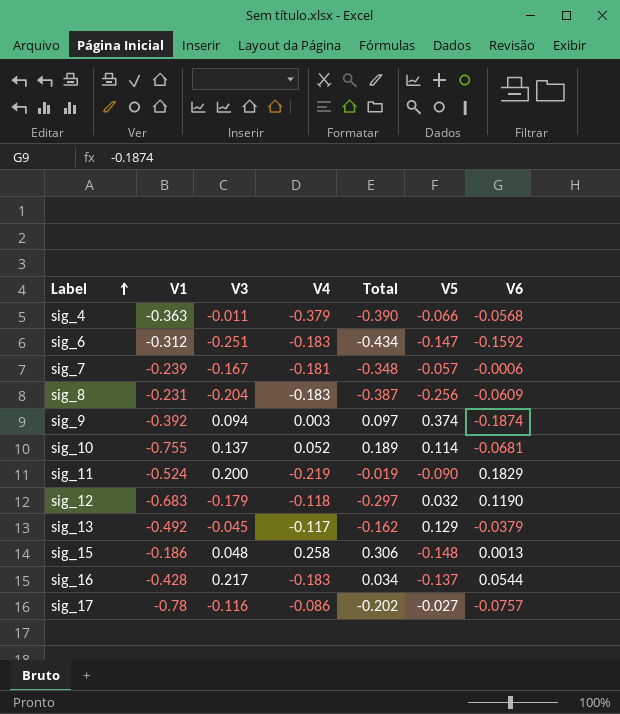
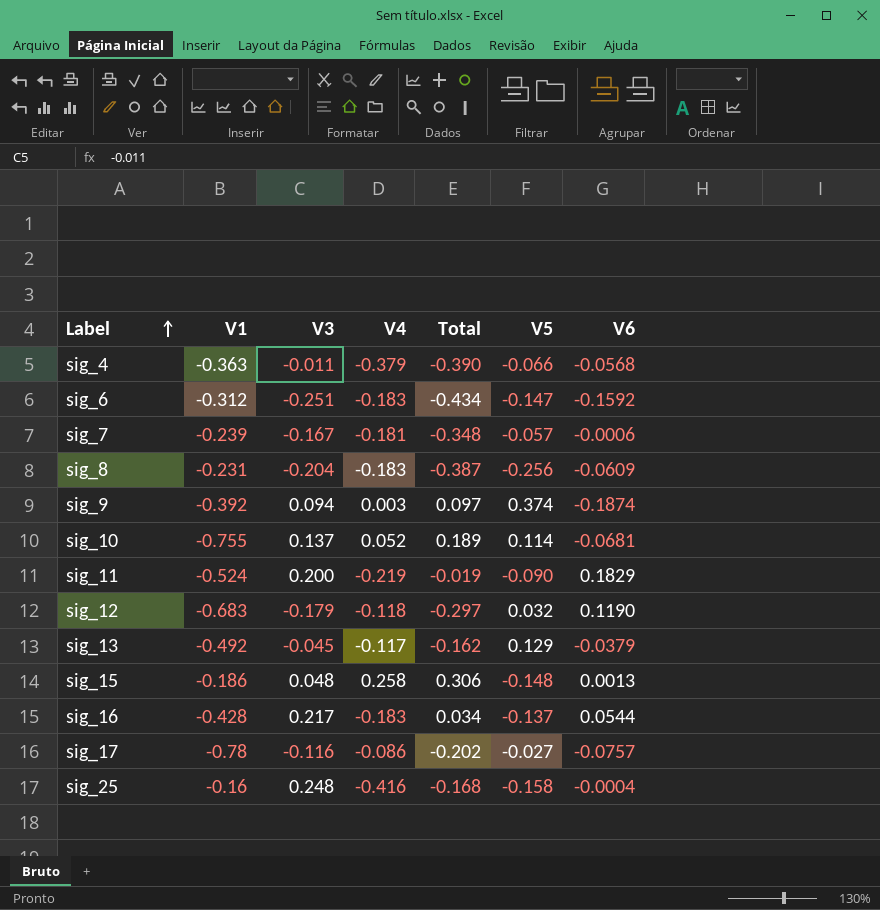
row sig_25: none -> -0.16 | 0.248 | -0.416 | -0.168 | -0.158 | -0.0004

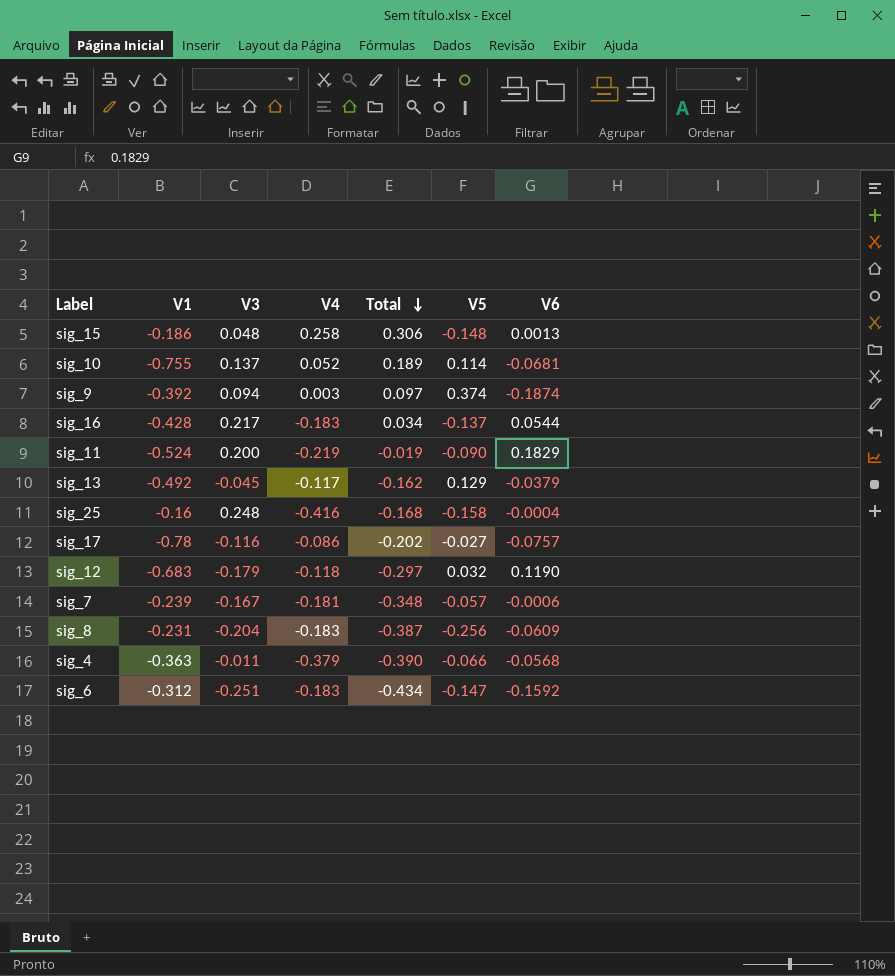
row order: Label ascending -> Total descending

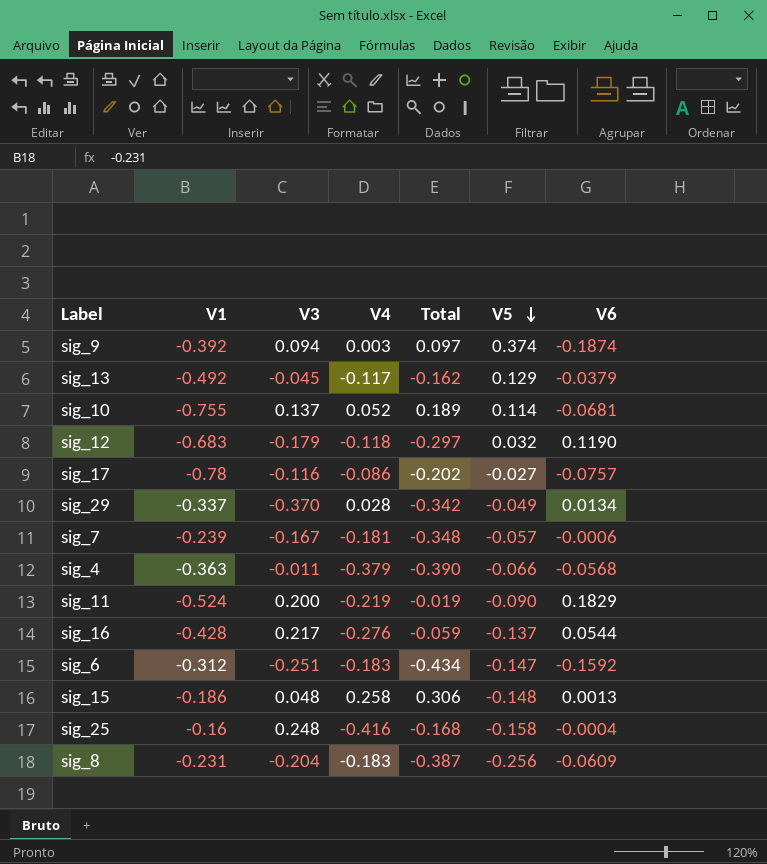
row order: Total descending -> V5 descending
row sig_29: none -> -0.337 | -0.370 | 0.028 | -0.342 | -0.049 | 0.0134
sig_16 | V4: -0.183 -> -0.276
sig_16 | Total: 0.034 -> -0.059

